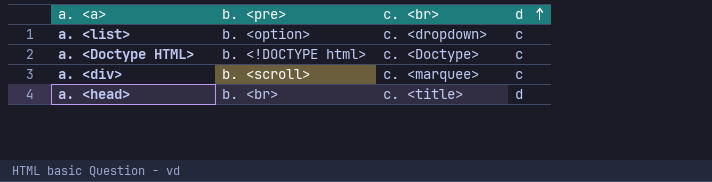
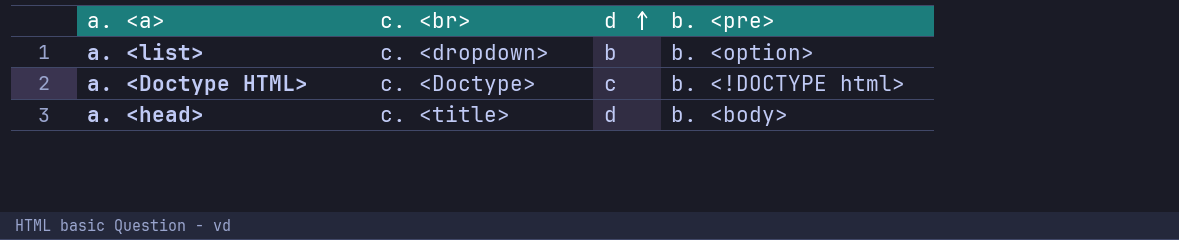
column b. <pre> | position: 2 -> 4
row a. <div>: b. <scroll> | c. <marquee> | c -> none
a. <list> | d: c -> b
a. <head> | b. <pre>: b. <br> -> b. <body>

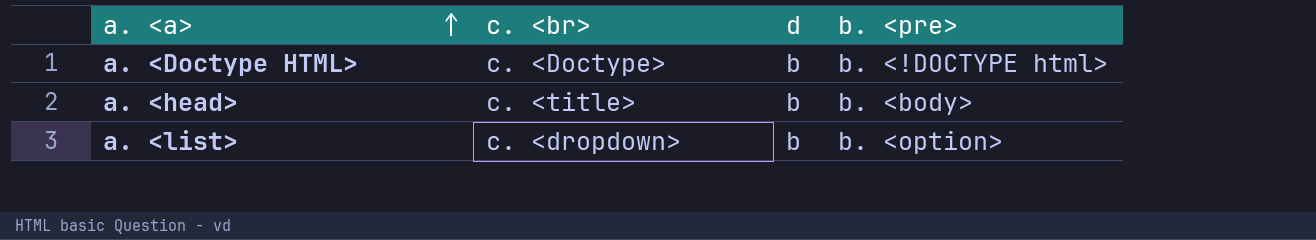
row order: d ascending -> a. <a> ascending
a. <Doctype HTML> | d: c -> b
a. <head> | d: d -> b

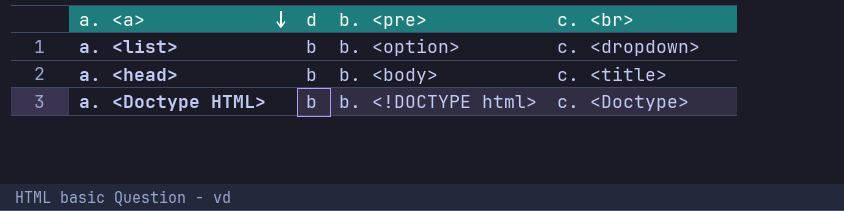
row order: a. <a> ascending -> a. <a> descending
column c. <br> | position: 2 -> 4

